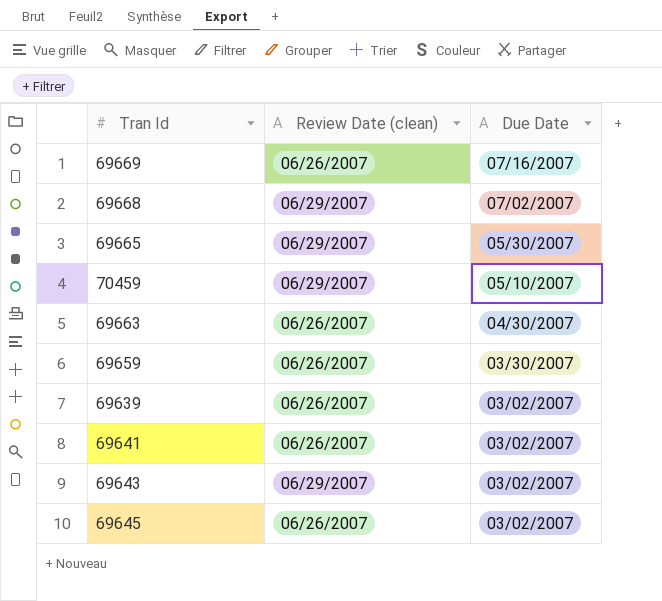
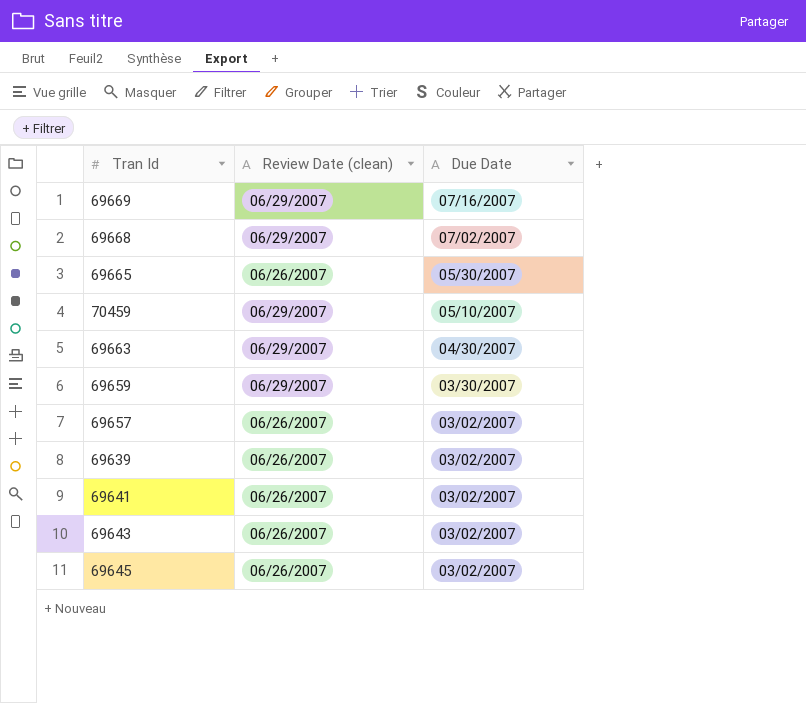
69669 | Review Date (clean): 06/26/2007 -> 06/29/2007
69665 | Review Date (clean): 06/29/2007 -> 06/26/2007
69663 | Review Date (clean): 06/26/2007 -> 06/29/2007
69659 | Review Date (clean): 06/26/2007 -> 06/29/2007
row 69657: none -> 06/26/2007 | 03/02/2007
69643 | Review Date (clean): 06/29/2007 -> 06/26/2007

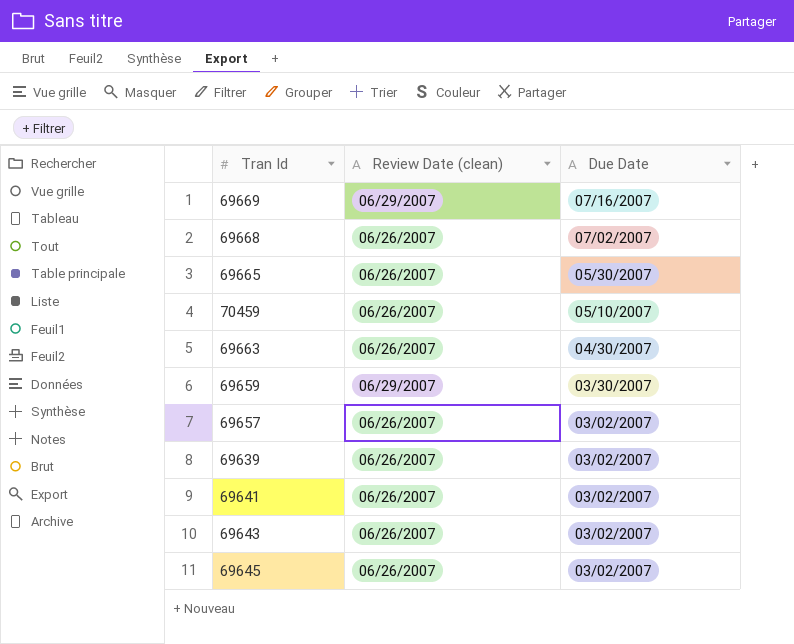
69668 | Review Date (clean): 06/29/2007 -> 06/26/2007
70459 | Review Date (clean): 06/29/2007 -> 06/26/2007
69663 | Review Date (clean): 06/29/2007 -> 06/26/2007

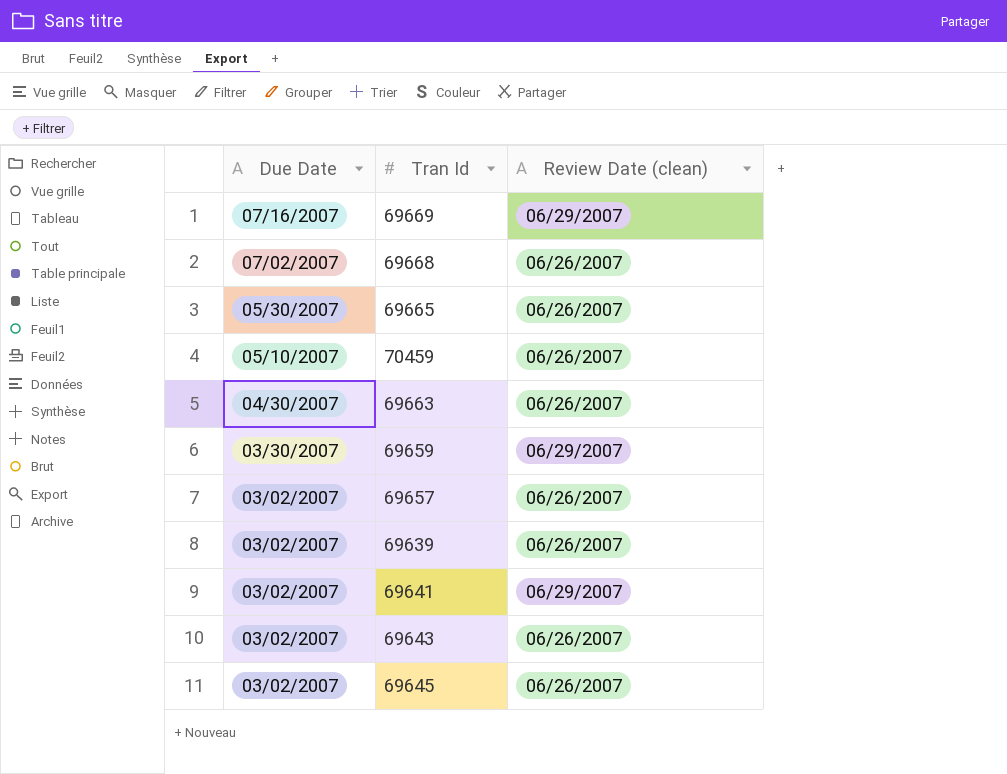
column Due Date | position: 3 -> 1
69641 | Review Date (clean): 06/26/2007 -> 06/29/2007

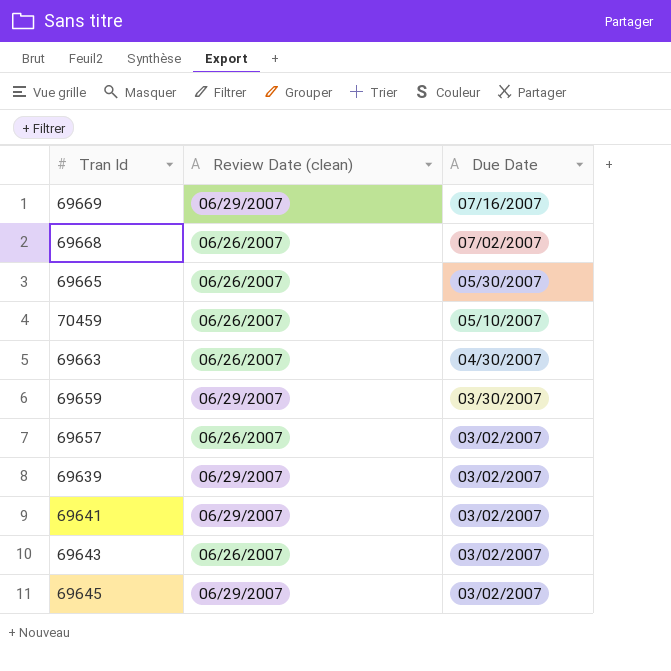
column Due Date | position: 1 -> 3
69639 | Review Date (clean): 06/26/2007 -> 06/29/2007
69645 | Review Date (clean): 06/26/2007 -> 06/29/2007

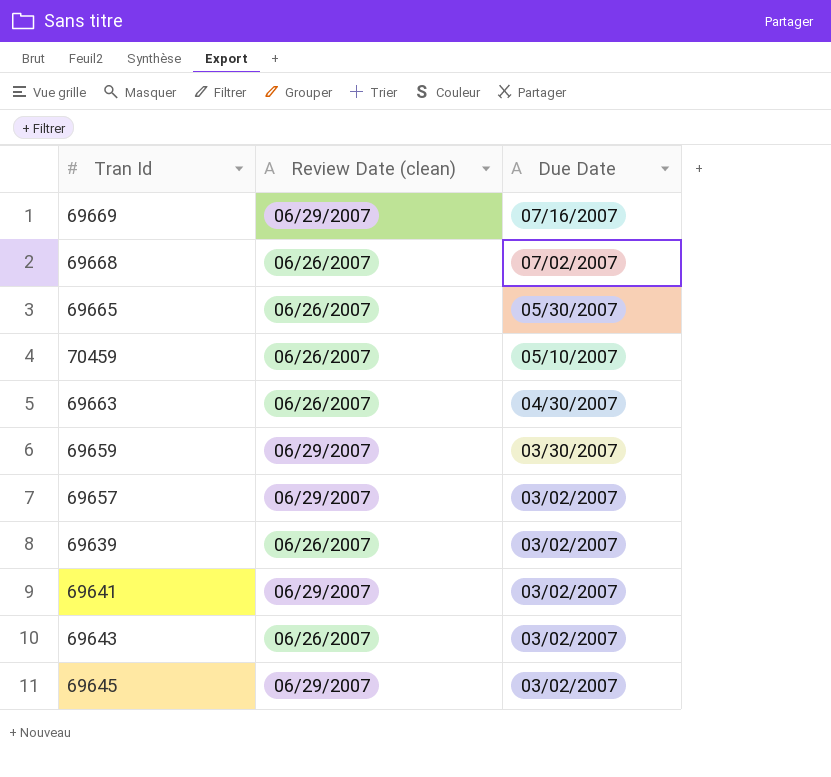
69657 | Review Date (clean): 06/26/2007 -> 06/29/2007
69639 | Review Date (clean): 06/29/2007 -> 06/26/2007

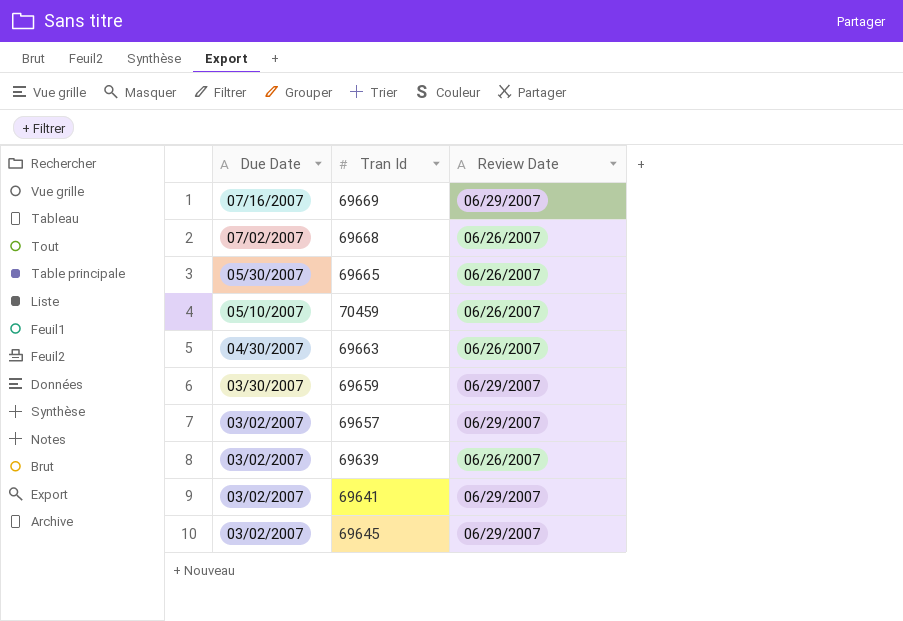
column Due Date | position: 3 -> 1
column name: Review Date (clean) -> Review Date
row 69643: 06/26/2007 | 03/02/2007 -> none

